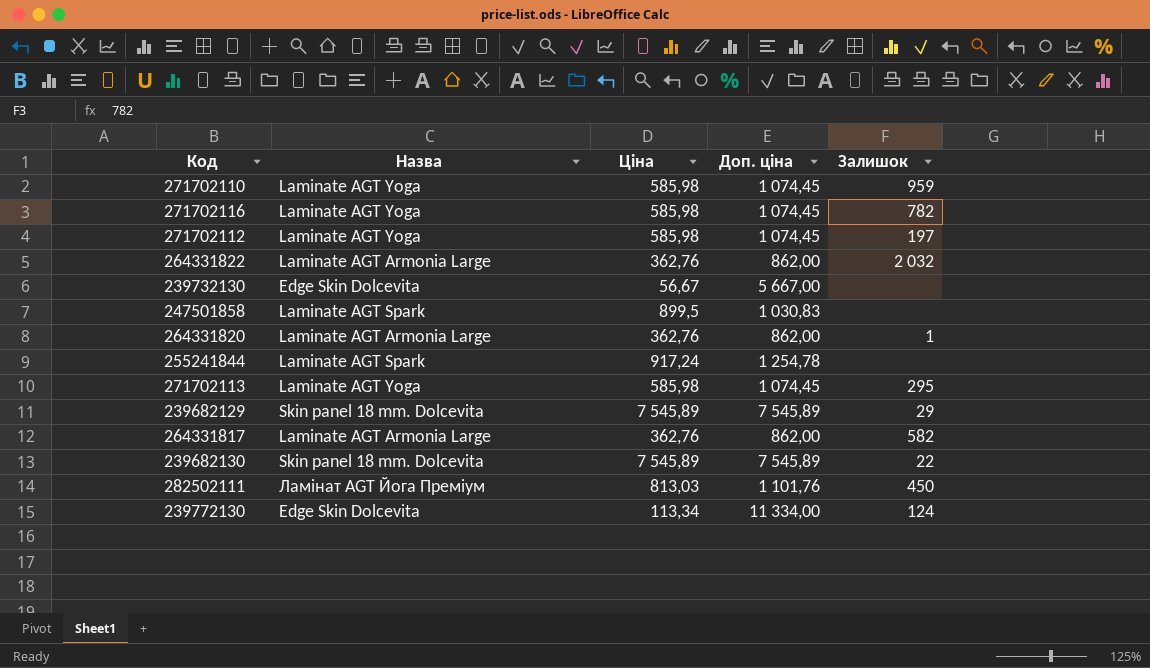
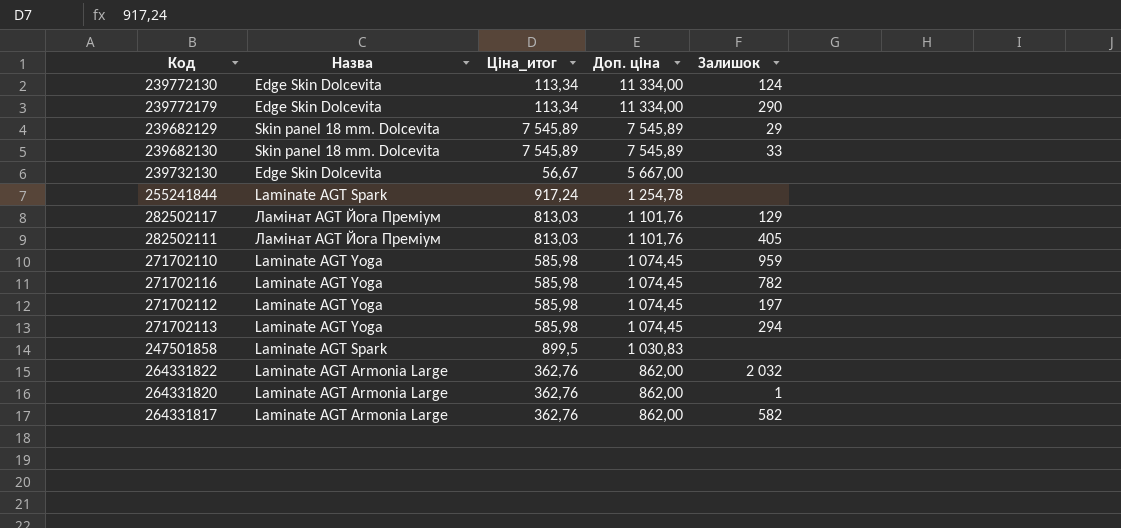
row order: none -> Доп. ціна descending
column name: Ціна -> Ціна_итог
row 239772179: none -> Edge Skin Dolcevita | 113,34 | 11 334,00 | 290
239682130 | Залишок: 22 -> 33
row 282502117: none -> Ламінат AGT Йога Преміум | 813,03 | 1 101,76 | 129
282502111 | Залишок: 450 -> 405
271702113 | Залишок: 295 -> 294

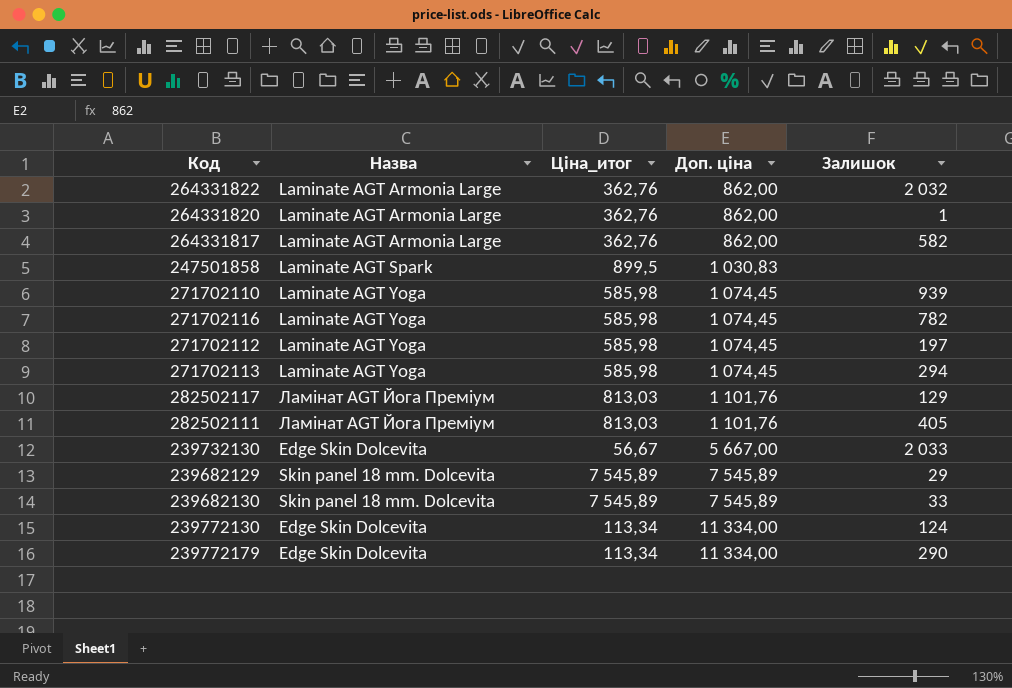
row order: Доп. ціна descending -> Доп. ціна ascending
row 255241844: Laminate AGT Spark | 917,24 | 1 254,78 | none -> none
271702110 | Залишок: 959 -> 939
239732130 | Залишок: none -> 2 033

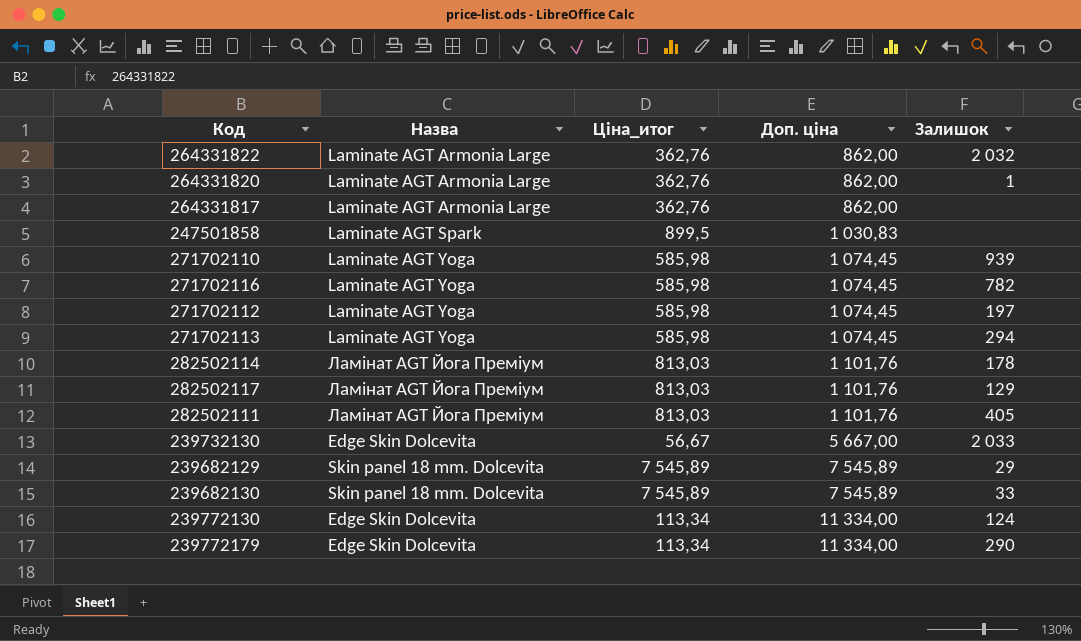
264331817 | Залишок: 582 -> none
row 282502114: none -> Ламінат AGT Йога Преміум | 813,03 | 1 101,76 | 178

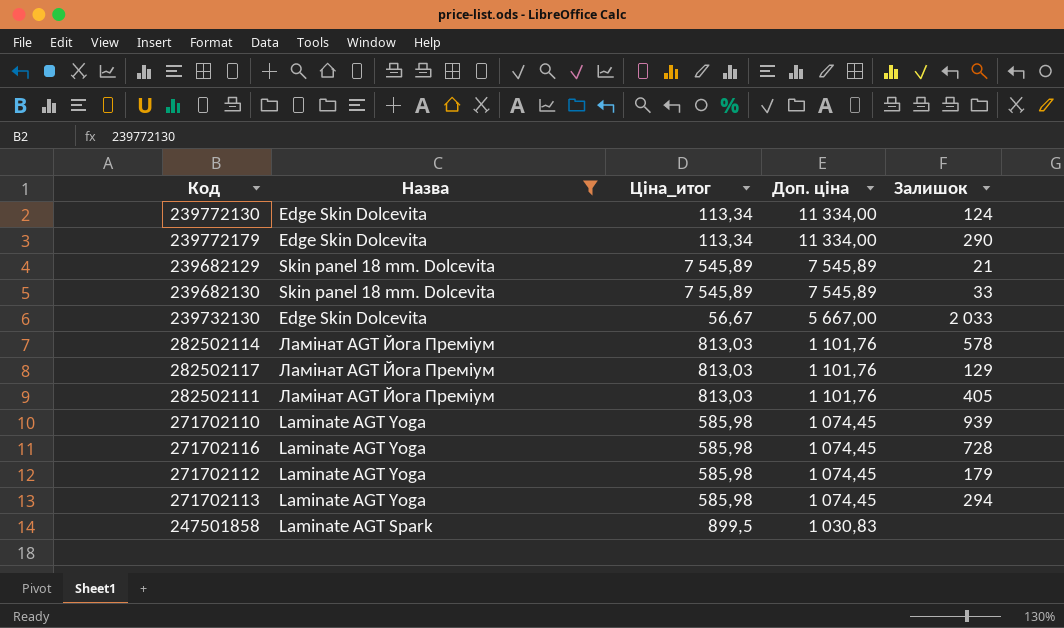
filter: none -> Назва != Laminate AGT Armonia Large
row order: Доп. ціна ascending -> Доп. ціна descending
239682129 | Залишок: 29 -> 21
282502114 | Залишок: 178 -> 578
271702116 | Залишок: 782 -> 728
271702112 | Залишок: 197 -> 179

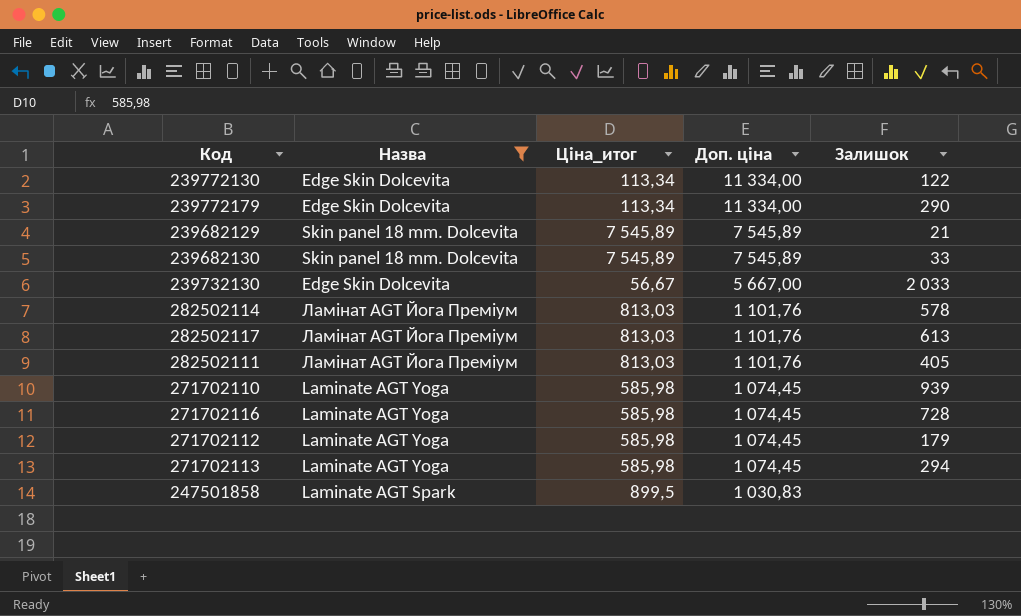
239772130 | Залишок: 124 -> 122
282502117 | Залишок: 129 -> 613

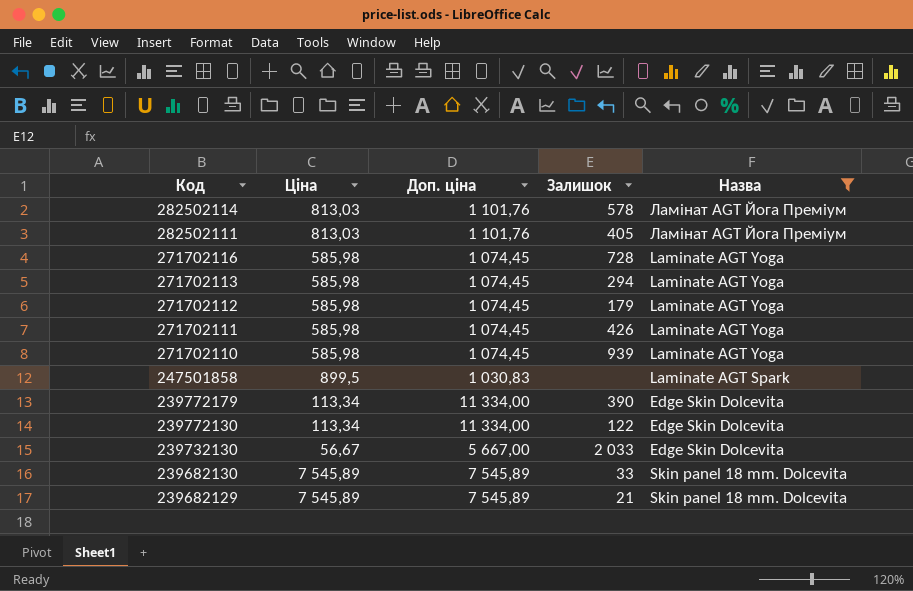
row order: Доп. ціна descending -> Код descending
column name: Ціна_итог -> Ціна
column Назва | position: 2 -> 5
row 282502117: Ламінат AGT Йога Преміум | 813,03 | 1 101,76 | 613 -> none
row 271702111: none -> 585,98 | 1 074,45 | 426 | Laminate AGT Yoga
239772179 | Залишок: 290 -> 390

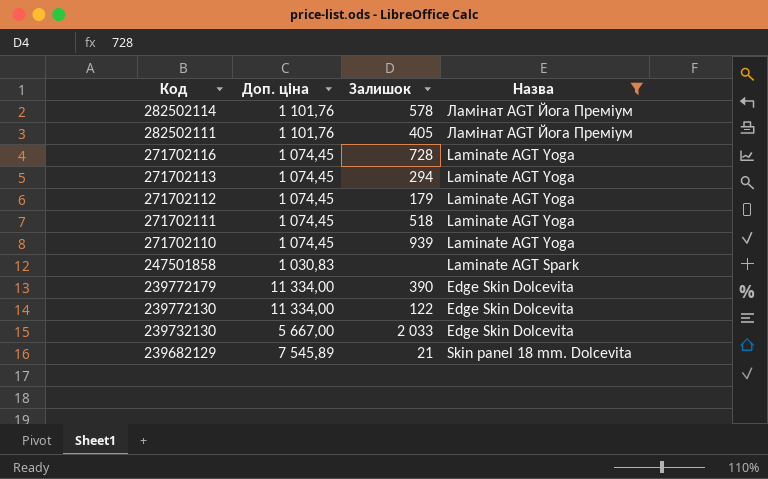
column Ціна | position: 2 -> none
row 239682130: 7 545,89 | 7 545,89 | 33 | Skin panel 18 mm. Dolcevita -> none
271702111 | Залишок: 426 -> 518

